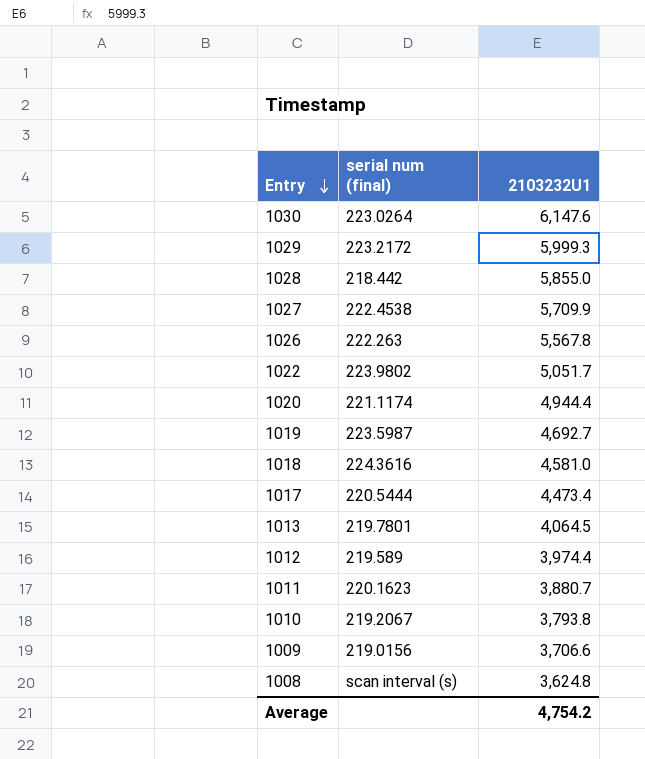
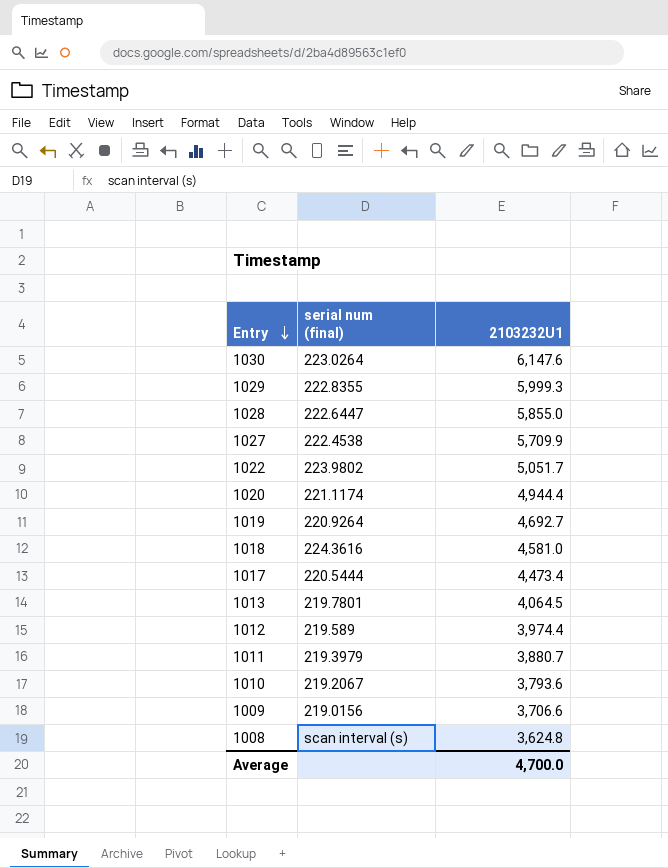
row 1026: 222.263 | 5,567.8 -> none
1029 | serial num (final): 223.2172 -> 222.8355
1028 | serial num (final): 218.442 -> 222.6447
1019 | serial num (final): 223.5987 -> 220.9264
1011 | serial num (final): 220.1623 -> 219.3979
1010 | 2103232U1: 3,793.8 -> 3,793.6
Average | 2103232U1: 4,754.2 -> 4,700.0

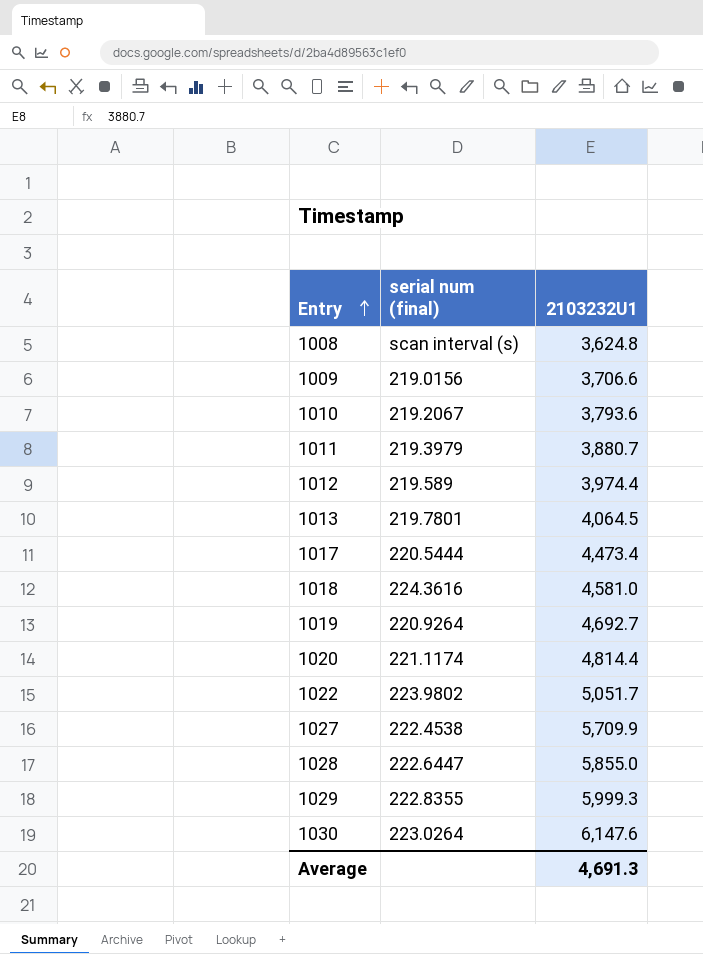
row order: Entry descending -> Entry ascending
1020 | 2103232U1: 4,944.4 -> 4,814.4
Average | 2103232U1: 4,700.0 -> 4,691.3

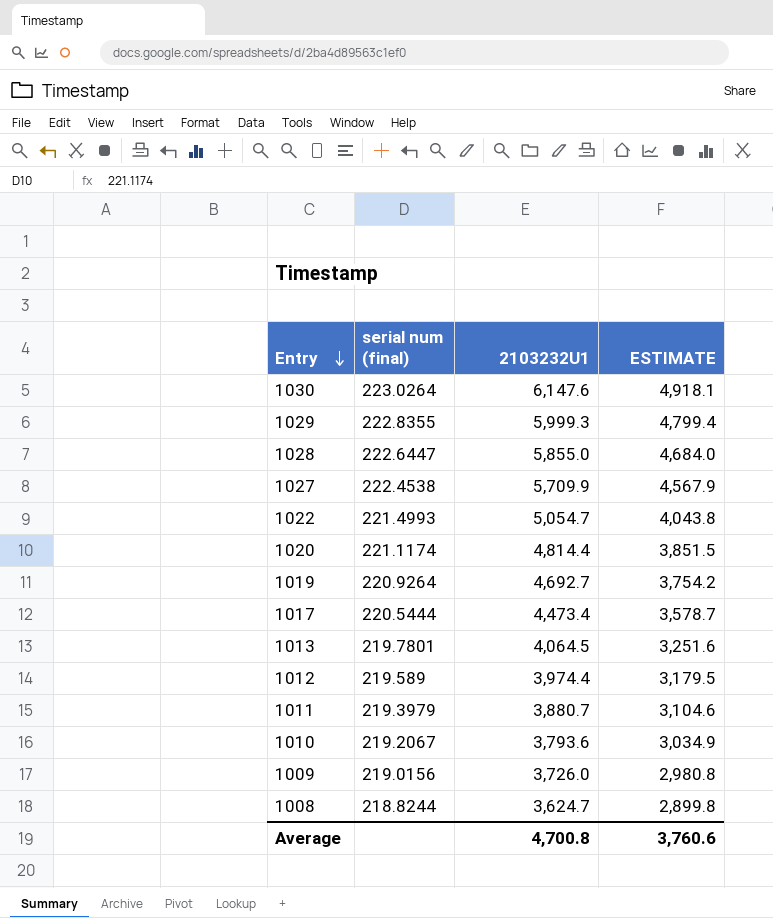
row order: Entry ascending -> Entry descending
column ESTIMATE | formula: none -> [2103232U1] * 0.8
row 1018: 224.3616 | 4,581.0 -> none
1022 | serial num (final): 223.9802 -> 221.4993
1022 | 2103232U1: 5,051.7 -> 5,054.7
1009 | 2103232U1: 3,706.6 -> 3,726.0
1008 | serial num (final): scan interval (s) -> 218.8244
1008 | 2103232U1: 3,624.8 -> 3,624.7
Average | 2103232U1: 4,691.3 -> 4,700.8

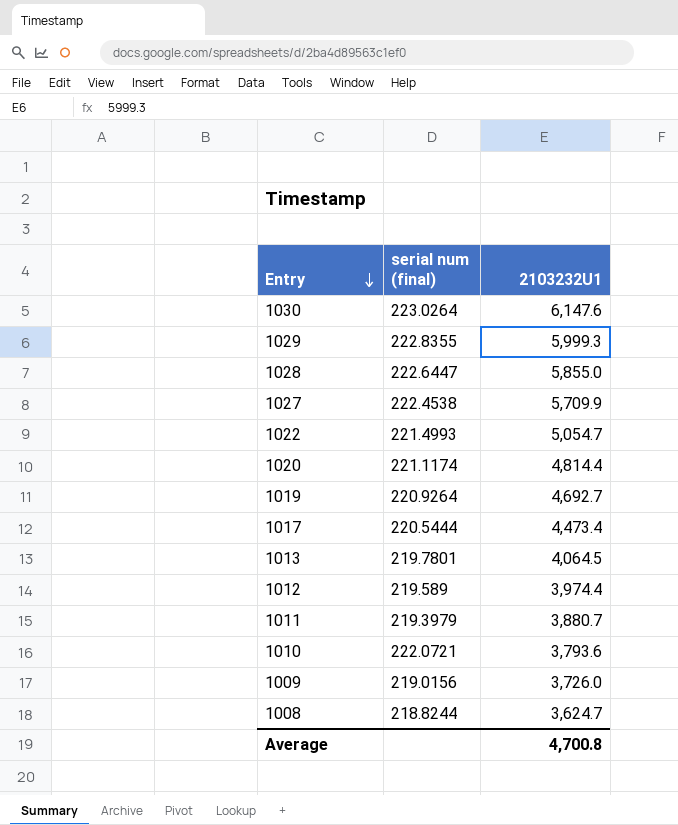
column ESTIMATE | formula: [2103232U1] * 0.8 -> none
1010 | serial num (final): 219.2067 -> 222.0721

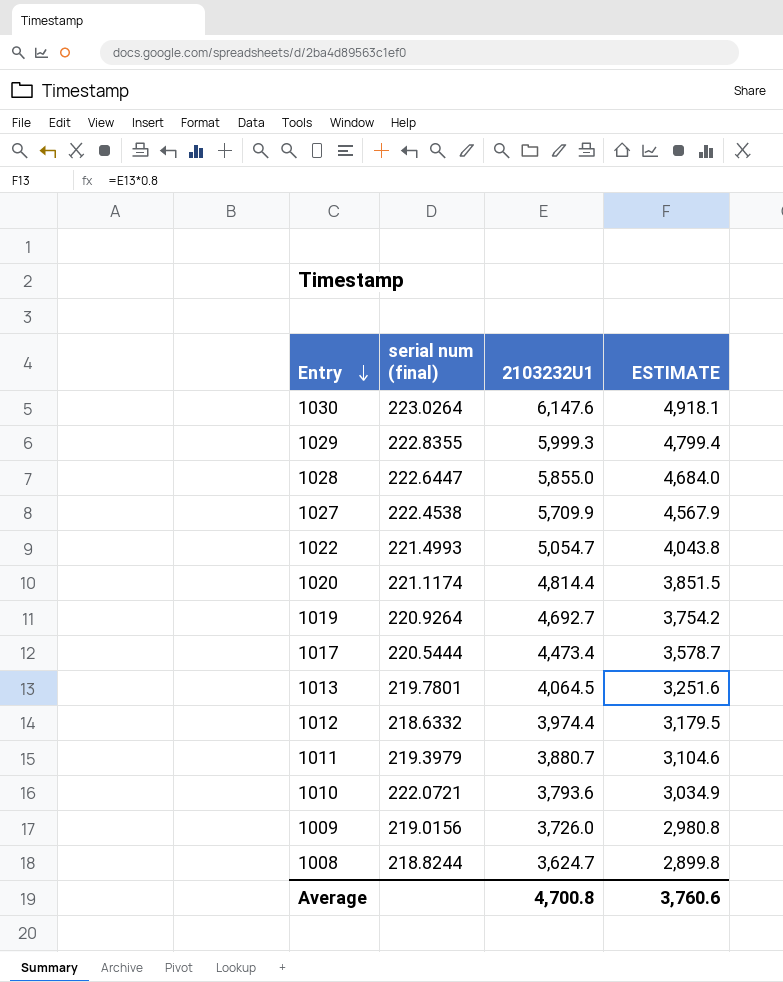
column ESTIMATE | formula: none -> [2103232U1] * 0.8
1012 | serial num (final): 219.589 -> 218.6332

